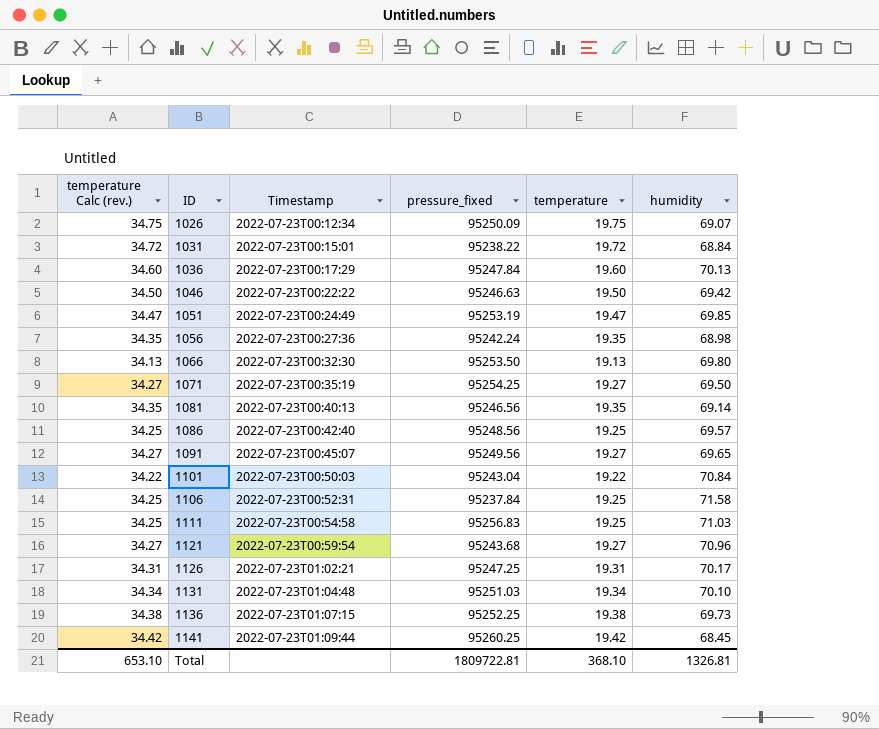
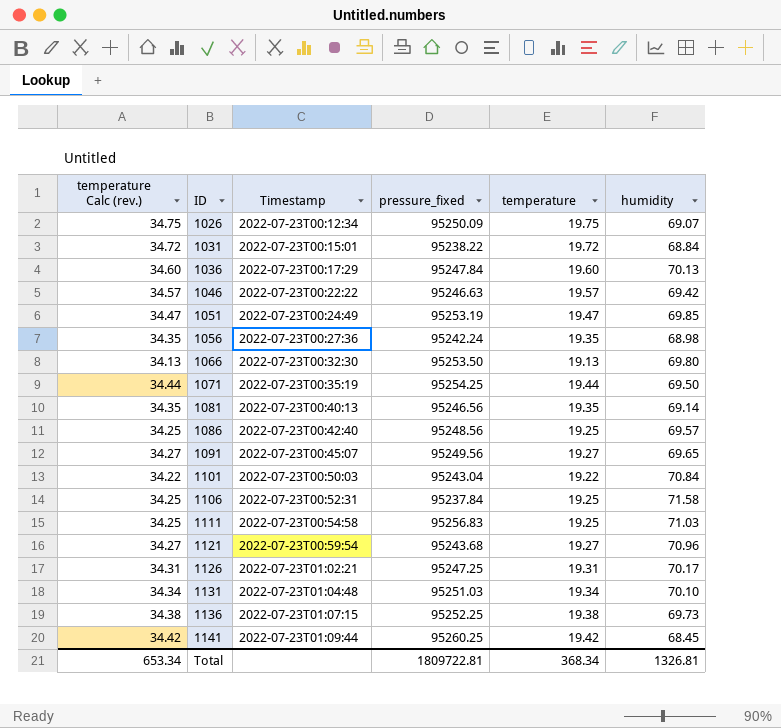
1046 | temperature Calc (rev.): 34.50 -> 34.57
1046 | temperature: 19.50 -> 19.57
1071 | temperature Calc (rev.): 34.27 -> 34.44
1071 | temperature: 19.27 -> 19.44
Total | temperature Calc (rev.): 653.10 -> 653.34
Total | temperature: 368.10 -> 368.34

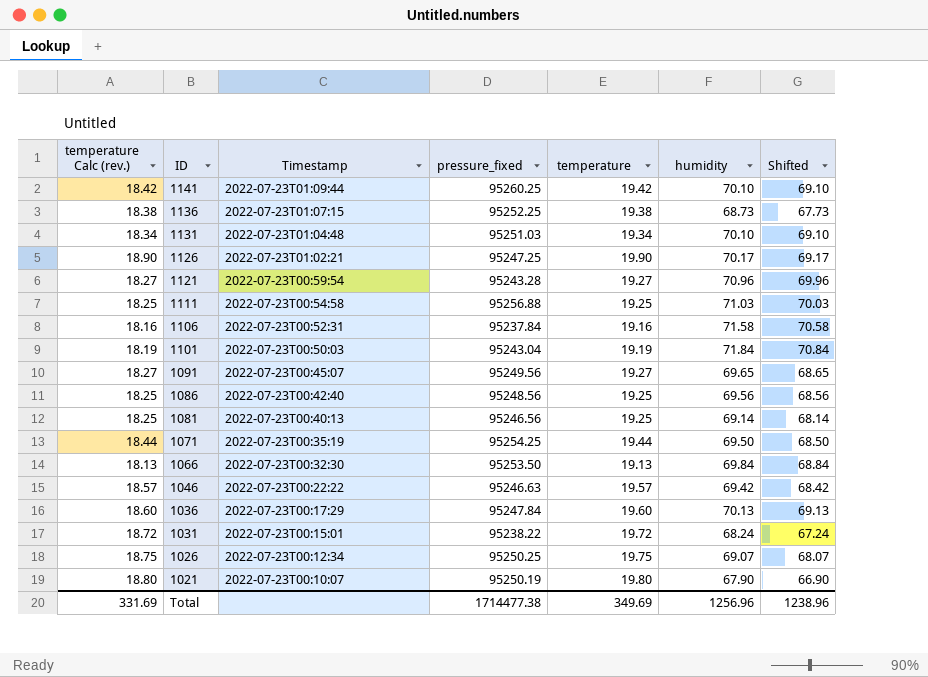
row order: ID ascending -> ID descending
column temperature Calc (rev.) | formula: [temperature] + 15 -> [temperature] - 1
column Shifted | formula: none -> [humidity] - 1
row 1051: 34.47 | 2022-07-23T00:24:49 | 95253.19 | 19.47 | 69.85 -> none
row 1056: 34.35 | 2022-07-23T00:27:36 | 95242.24 | 19.35 | 68.98 -> none
1141 | humidity: 68.45 -> 70.10
1136 | humidity: 69.73 -> 68.73
1126 | temperature: 19.31 -> 19.90
1121 | pressure_fixed: 95243.68 -> 95243.28
1111 | pressure_fixed: 95256.83 -> 95256.88
1106 | temperature: 19.25 -> 19.16
1101 | temperature: 19.22 -> 19.19
1101 | humidity: 70.84 -> 71.84
1086 | humidity: 69.57 -> 69.56
1081 | temperature: 19.35 -> 19.25
1066 | humidity: 69.80 -> 69.84
1031 | humidity: 68.84 -> 68.24
1026 | pressure_fixed: 95250.09 -> 95250.25
row 1021: none -> 18.80 | 2022-07-23T00:10:07 | 95250.19 | 19.80 | 67.90 | 66.90
Total | temperature Calc (rev.): 653.34 -> 331.69
Total | pressure_fixed: 1809722.81 -> 1714477.38
Total | temperature: 368.34 -> 349.69
Total | humidity: 1326.81 -> 1256.96

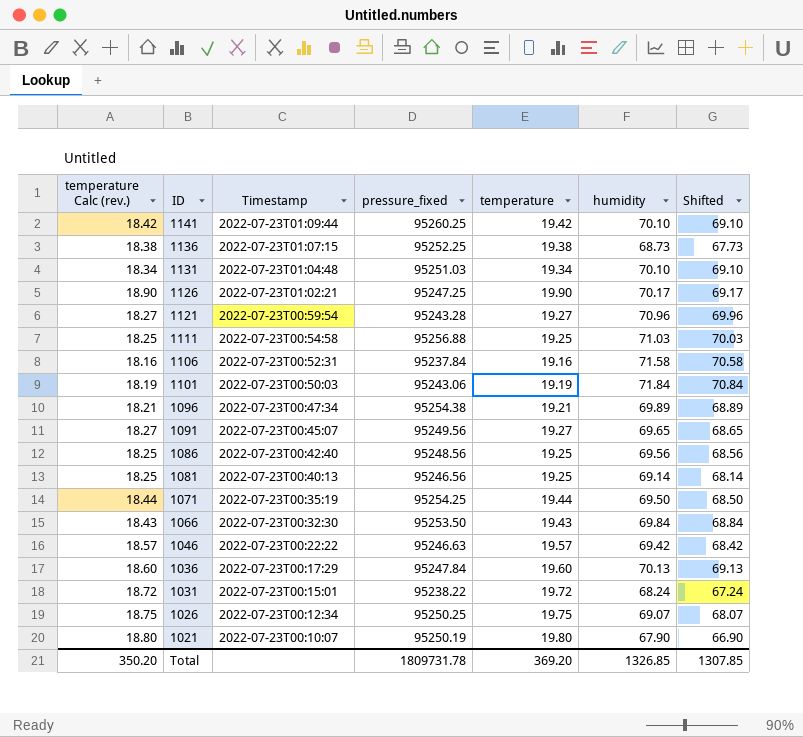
1101 | pressure_fixed: 95243.04 -> 95243.06
row 1096: none -> 18.21 | 2022-07-23T00:47:34 | 95254.38 | 19.21 | 69.89 | 68.89
1066 | temperature Calc (rev.): 18.13 -> 18.43
1066 | temperature: 19.13 -> 19.43
Total | temperature Calc (rev.): 331.69 -> 350.20
Total | pressure_fixed: 1714477.38 -> 1809731.78
Total | temperature: 349.69 -> 369.20
Total | humidity: 1256.96 -> 1326.85
Total | Shifted: 1238.96 -> 1307.85

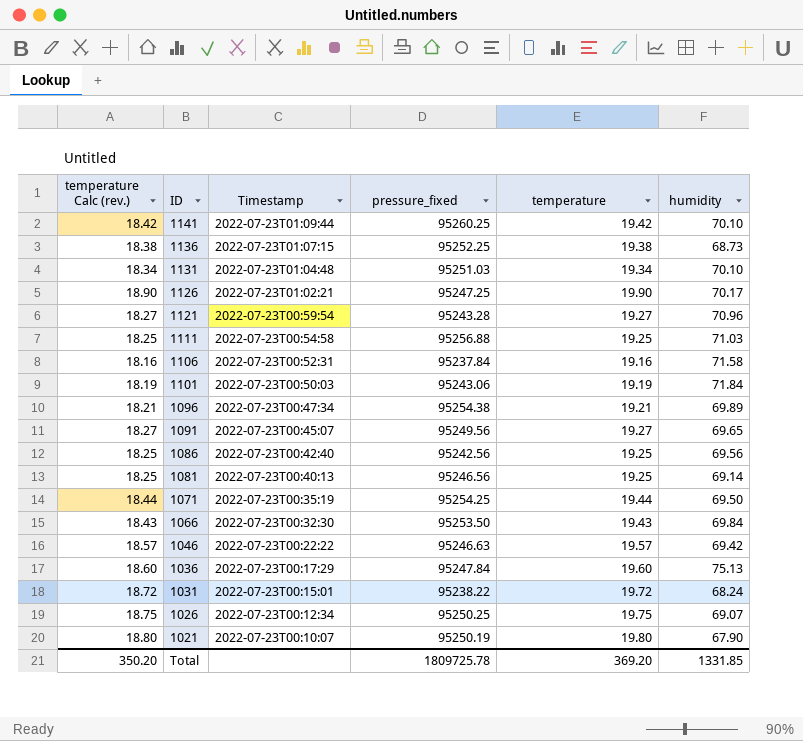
column Shifted | formula: [humidity] - 1 -> none
1086 | pressure_fixed: 95248.56 -> 95242.56
1036 | humidity: 70.13 -> 75.13
Total | pressure_fixed: 1809731.78 -> 1809725.78
Total | humidity: 1326.85 -> 1331.85

